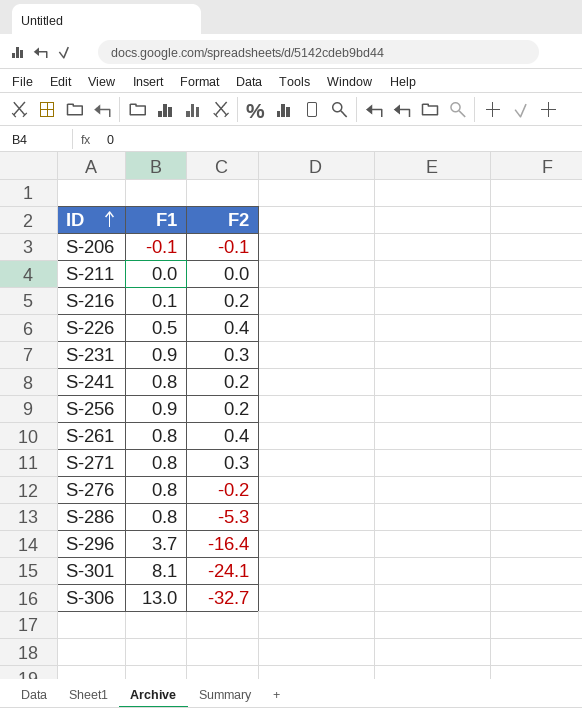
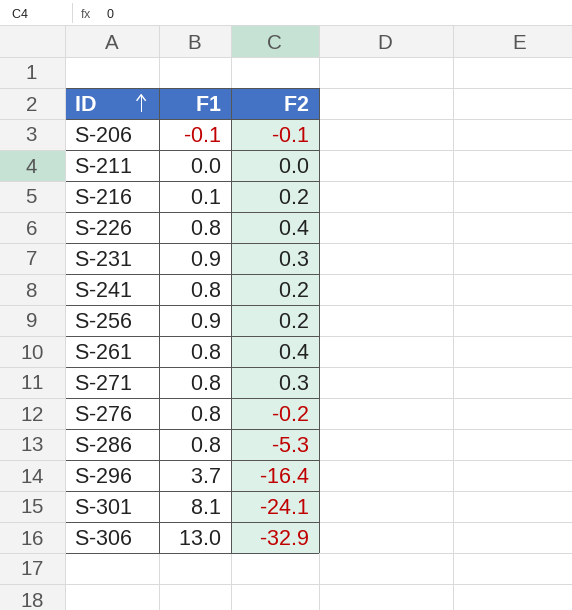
S-226 | F1: 0.5 -> 0.8
S-306 | F2: -32.7 -> -32.9

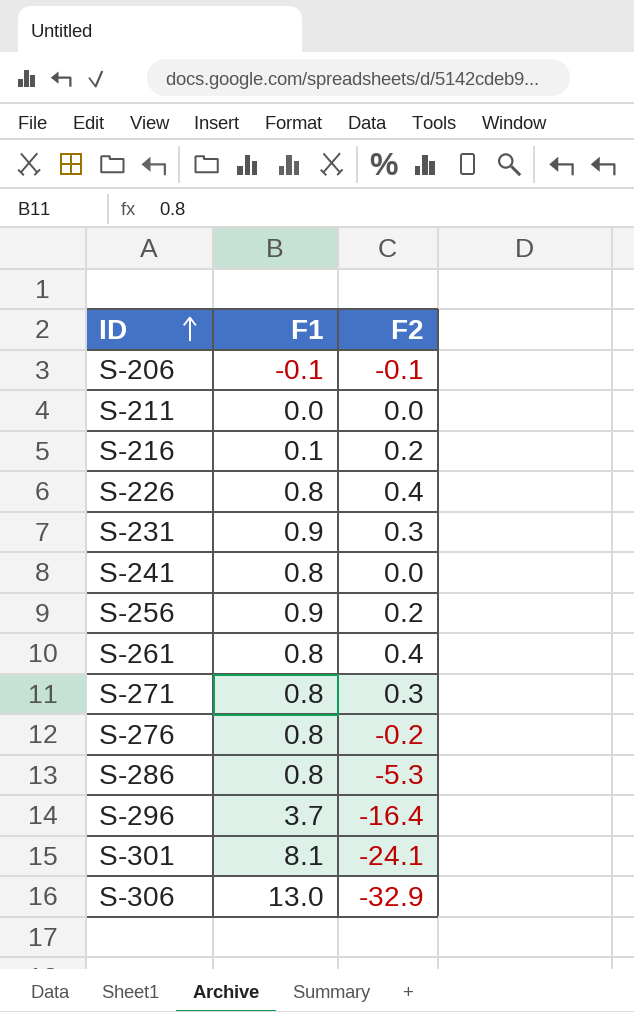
S-241 | F2: 0.2 -> 0.0

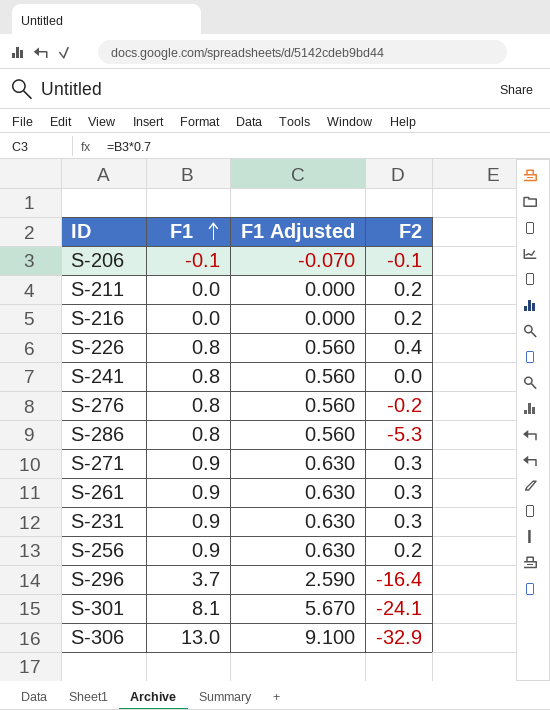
row order: ID ascending -> F1 ascending
column F1 Adjusted | formula: none -> [F1] * 0.7
S-211 | F2: 0.0 -> 0.2
S-216 | F1: 0.1 -> 0.0
S-271 | F1: 0.8 -> 0.9
S-261 | F1: 0.8 -> 0.9
S-261 | F2: 0.4 -> 0.3

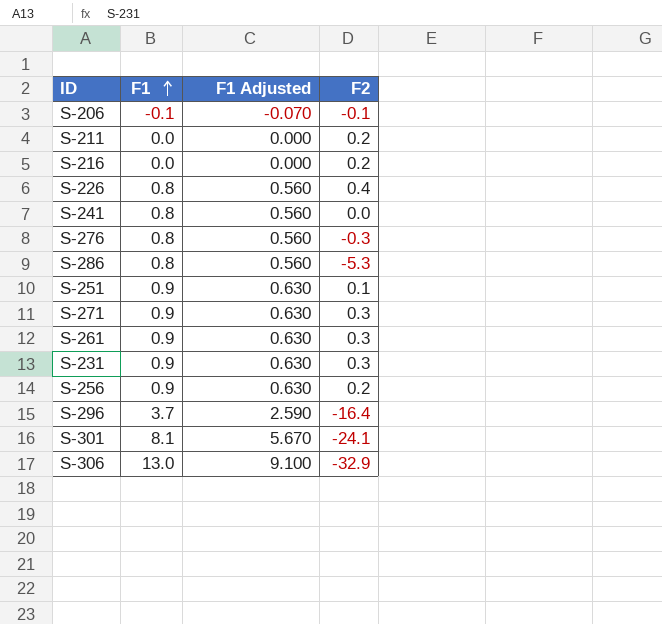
S-276 | F2: -0.2 -> -0.3
row S-251: none -> 0.9 | 0.630 | 0.1

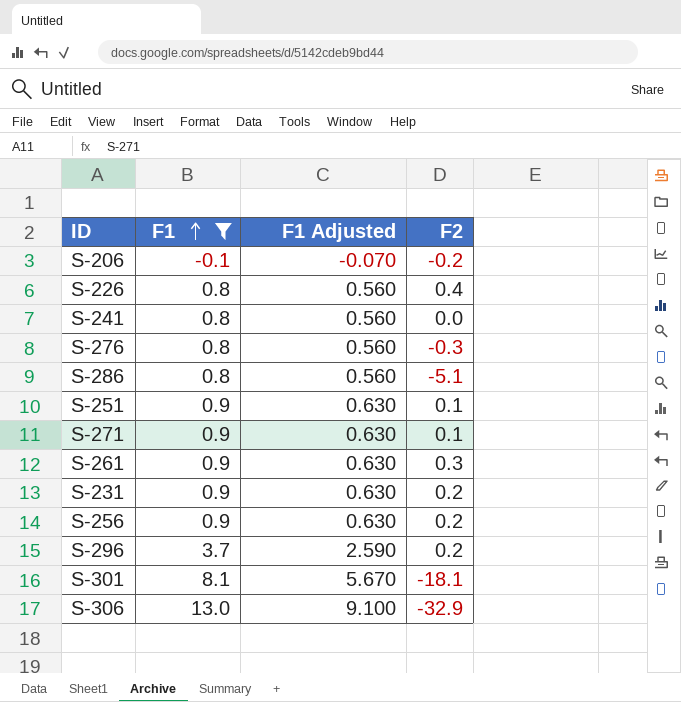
filter: none -> F1 != 0.0
S-206 | F2: -0.1 -> -0.2
S-286 | F2: -5.3 -> -5.1
S-271 | F2: 0.3 -> 0.1
S-231 | F2: 0.3 -> 0.2
S-296 | F2: -16.4 -> 0.2
S-301 | F2: -24.1 -> -18.1

